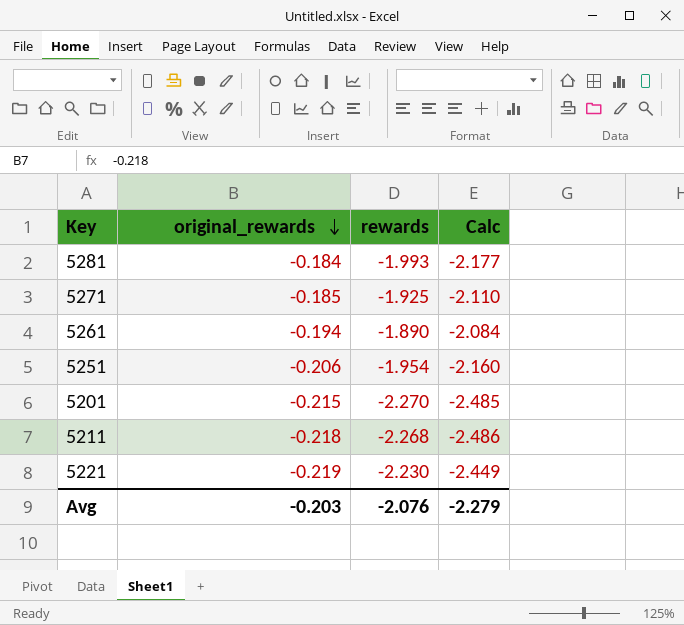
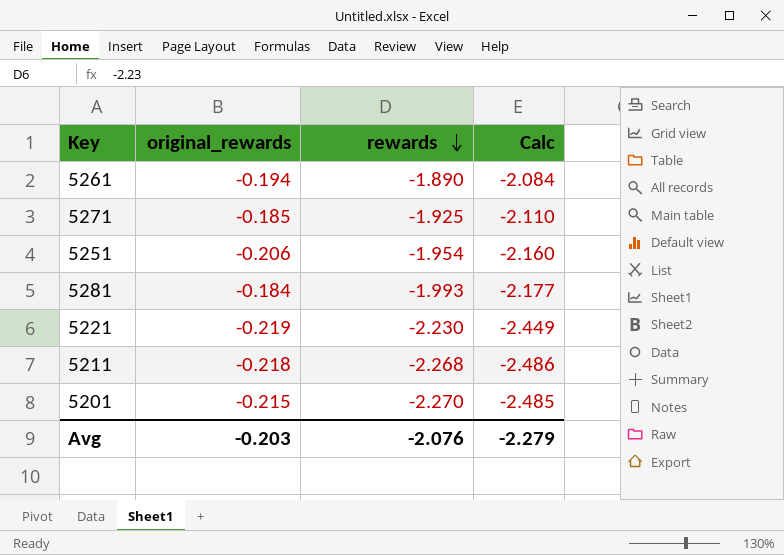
row order: original_rewards descending -> rewards descending

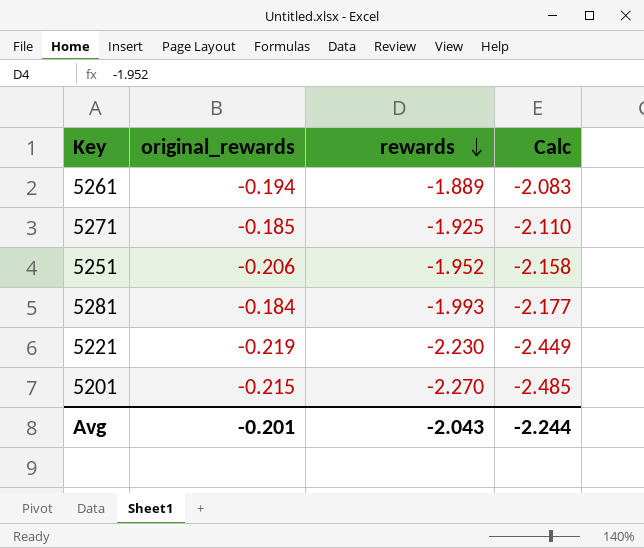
row 5211: -0.218 | -2.268 | -2.486 -> none
5261 | rewards: -1.890 -> -1.889
5261 | Calc: -2.084 -> -2.083
5251 | rewards: -1.954 -> -1.952
5251 | Calc: -2.160 -> -2.158
Avg | original_rewards: -0.203 -> -0.201
Avg | rewards: -2.076 -> -2.043
Avg | Calc: -2.279 -> -2.244

